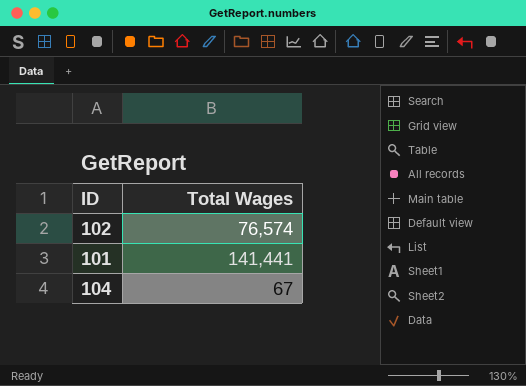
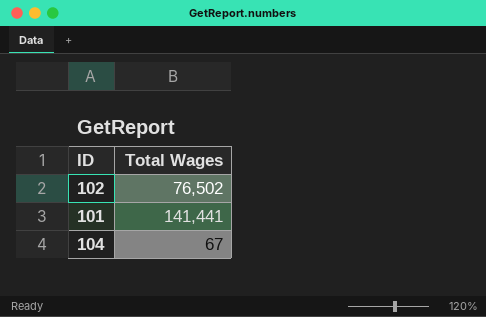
102 | Total Wages: 76,574 -> 76,502

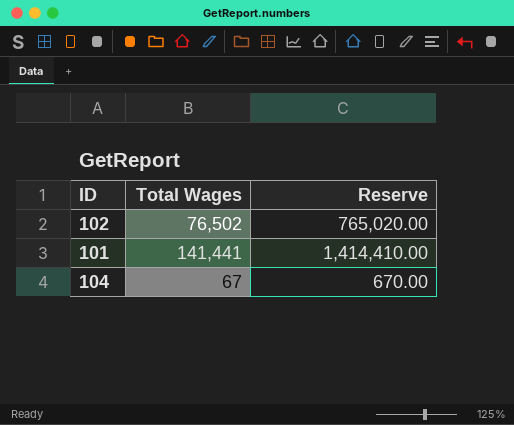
column Reserve | formula: none -> [Total Wages] * 10

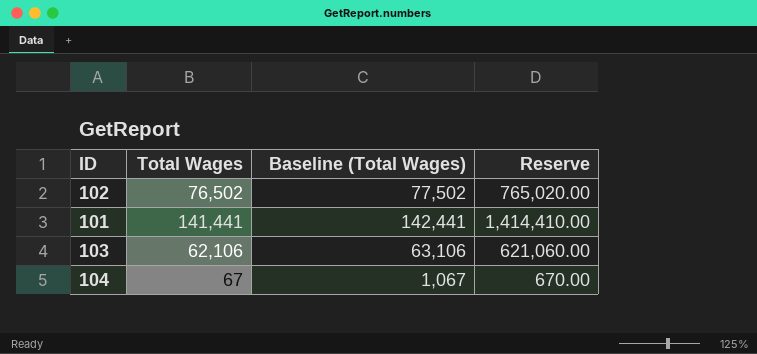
column Baseline (Total Wages) | formula: none -> [Total Wages] + 1000
row 103: none -> 62,106 | 63,106 | 621,060.00

